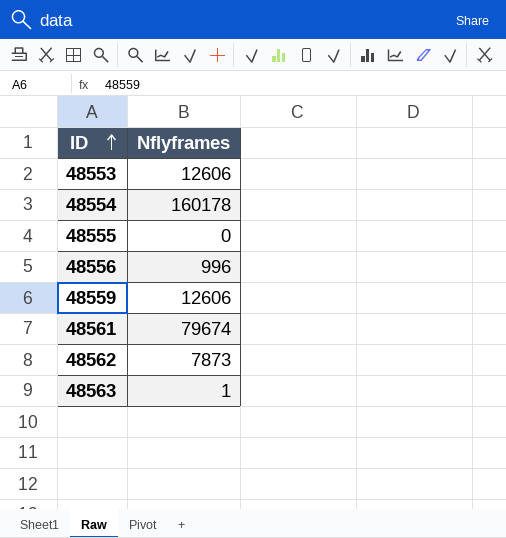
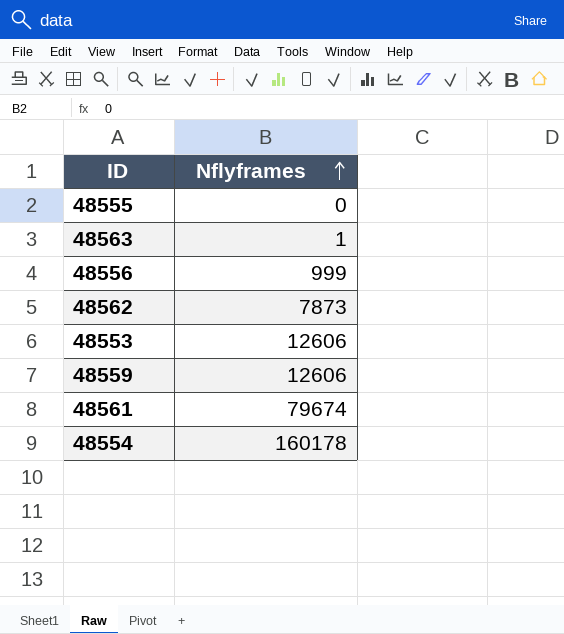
row order: ID ascending -> Nflyframes ascending
48556 | Nflyframes: 996 -> 999

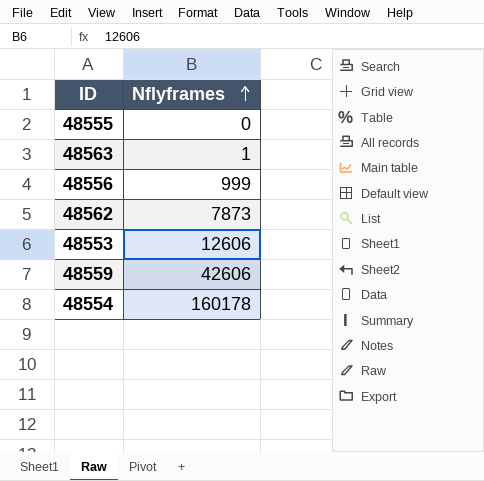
row 48561: 79674 -> none
48559 | Nflyframes: 12606 -> 42606

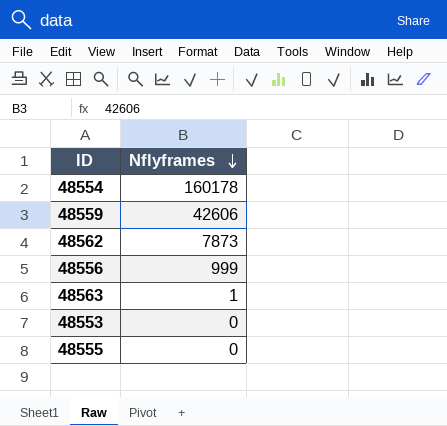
row order: Nflyframes ascending -> Nflyframes descending
48553 | Nflyframes: 12606 -> 0

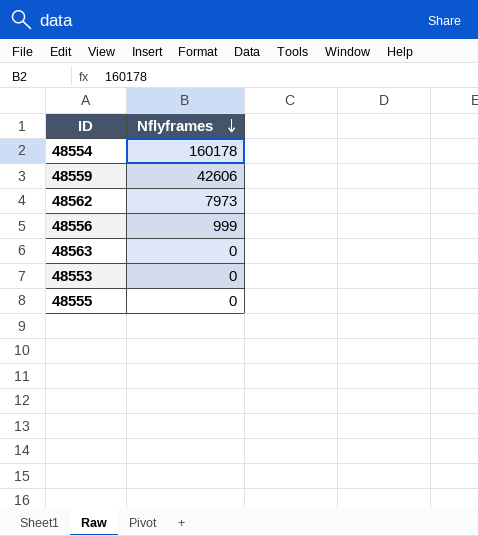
48562 | Nflyframes: 7873 -> 7973
48563 | Nflyframes: 1 -> 0

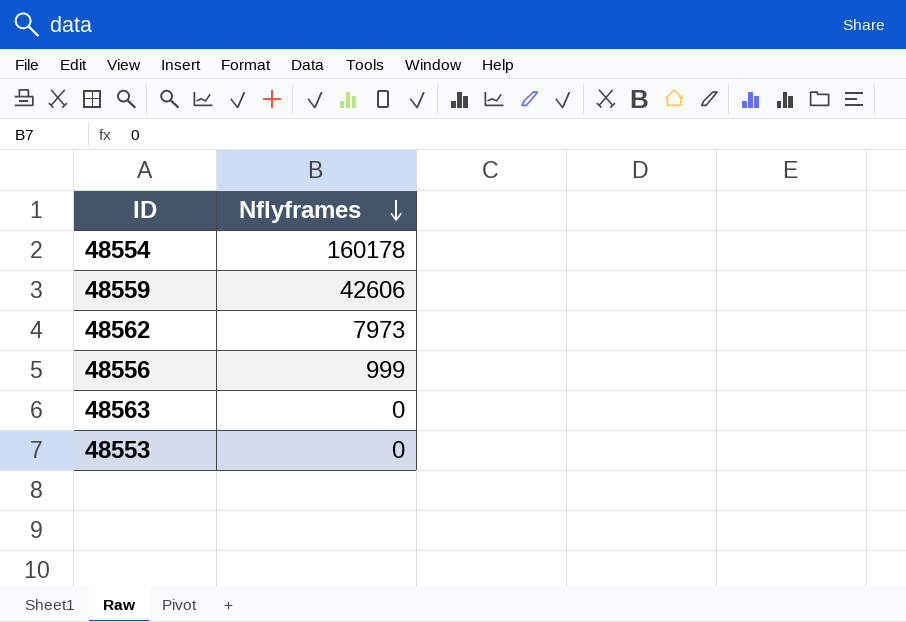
row 48555: 0 -> none

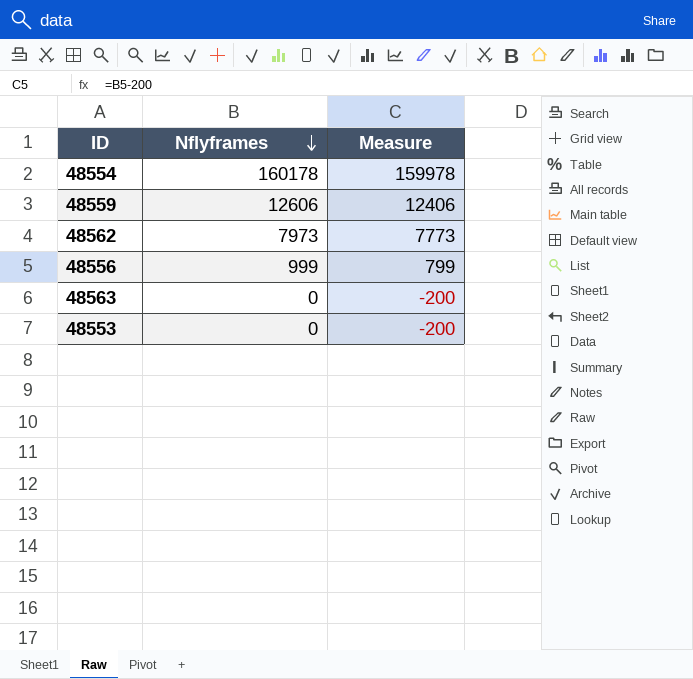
column Measure | formula: none -> [Nflyframes] - 200
48559 | Nflyframes: 42606 -> 12606

